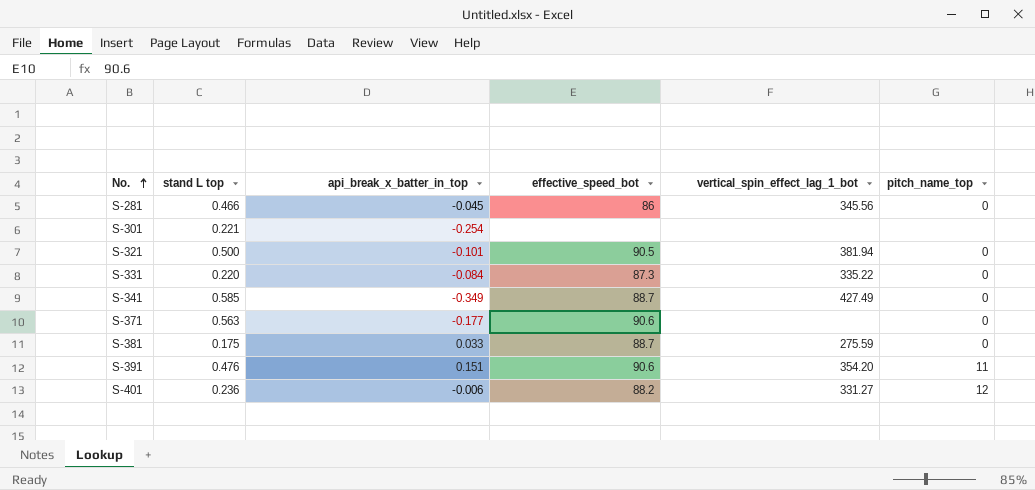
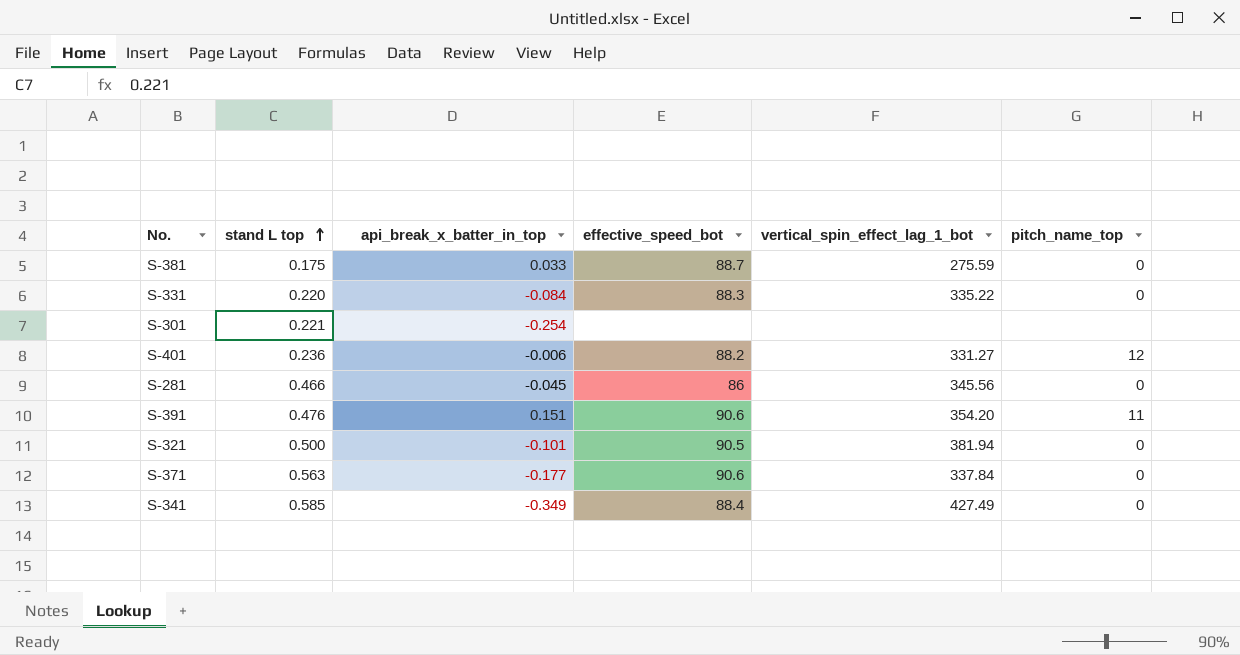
row order: No. ascending -> stand L top ascending
S-331 | effective_speed_bot: 87.3 -> 88.3
S-371 | vertical_spin_effect_lag_1_bot: none -> 337.84
S-341 | effective_speed_bot: 88.7 -> 88.4

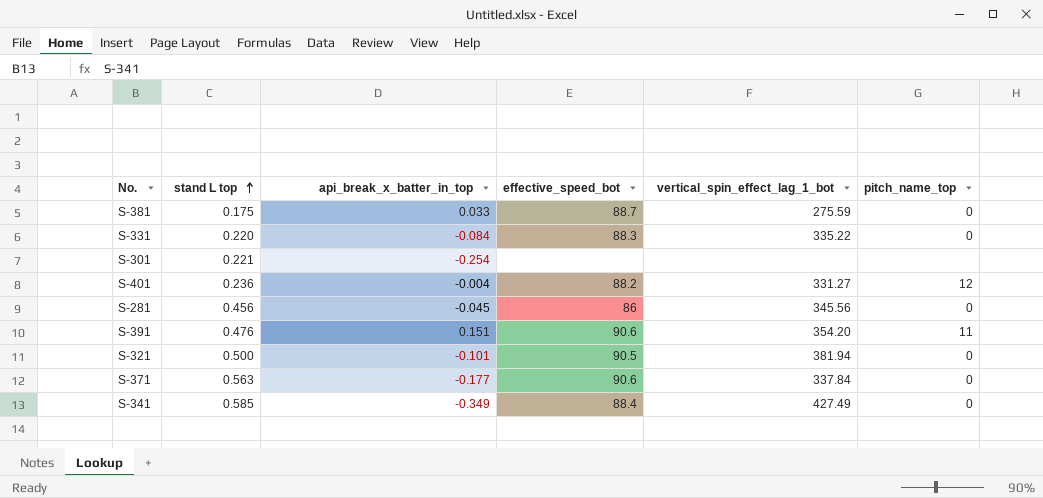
S-401 | api_break_x_batter_in_top: -0.006 -> -0.004
S-281 | stand L top: 0.466 -> 0.456

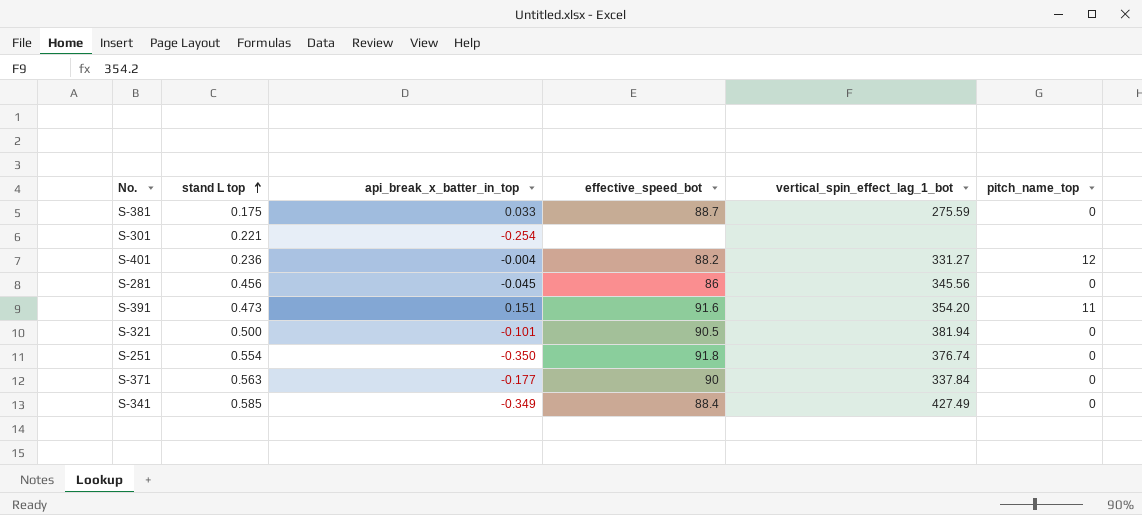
row S-331: 0.220 | -0.084 | 88.3 | 335.22 | 0 -> none
S-391 | stand L top: 0.476 -> 0.473
S-391 | effective_speed_bot: 90.6 -> 91.6
row S-251: none -> 0.554 | -0.350 | 91.8 | 376.74 | 0
S-371 | effective_speed_bot: 90.6 -> 90

